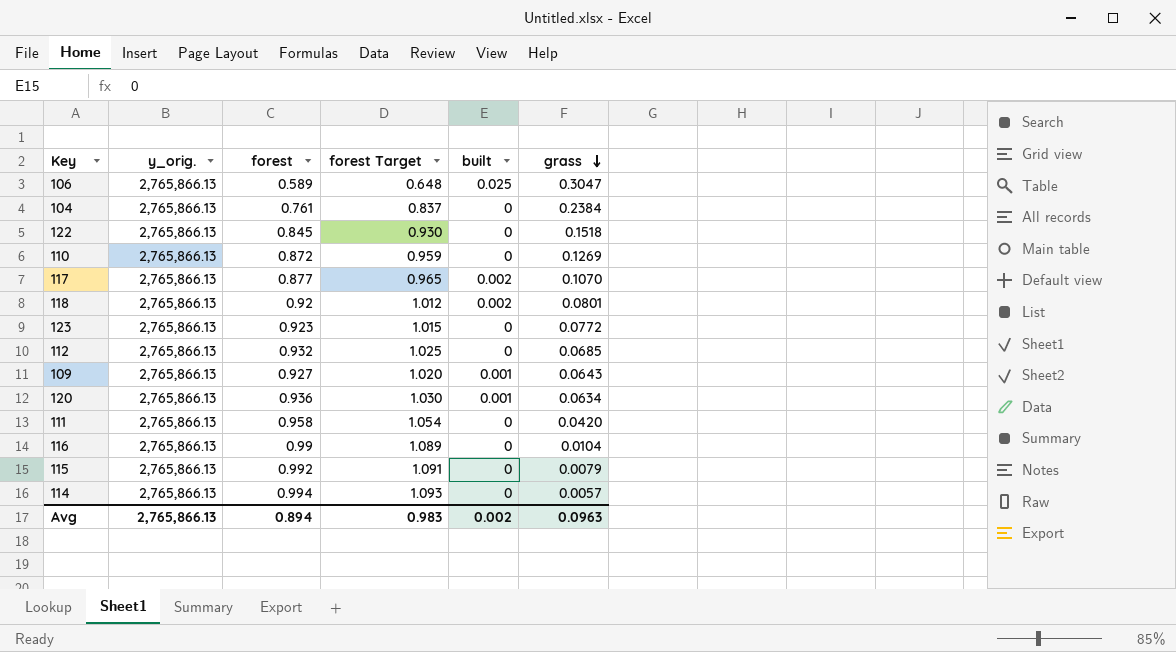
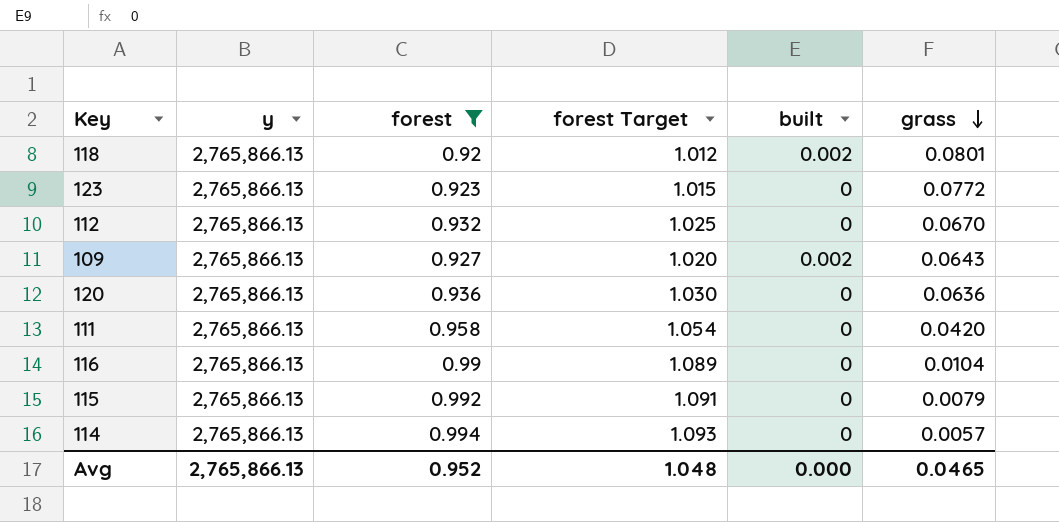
filter: none -> forest >= 0.92
column name: y_orig. -> y
112 | grass: 0.0685 -> 0.0670
109 | built: 0.001 -> 0.002
120 | built: 0.001 -> 0
120 | grass: 0.0634 -> 0.0636
Avg | forest: 0.894 -> 0.952
Avg | forest Target: 0.983 -> 1.048
Avg | built: 0.002 -> 0.000
Avg | grass: 0.0963 -> 0.0465

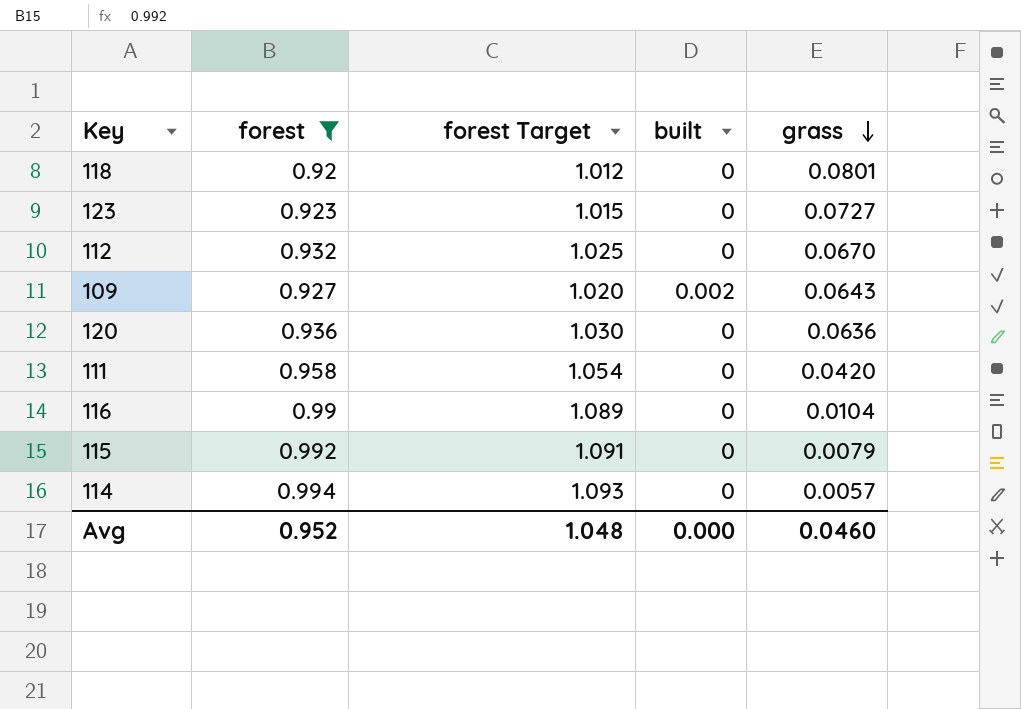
column y | position: 2 -> none
118 | built: 0.002 -> 0
123 | grass: 0.0772 -> 0.0727
Avg | grass: 0.0465 -> 0.0460

